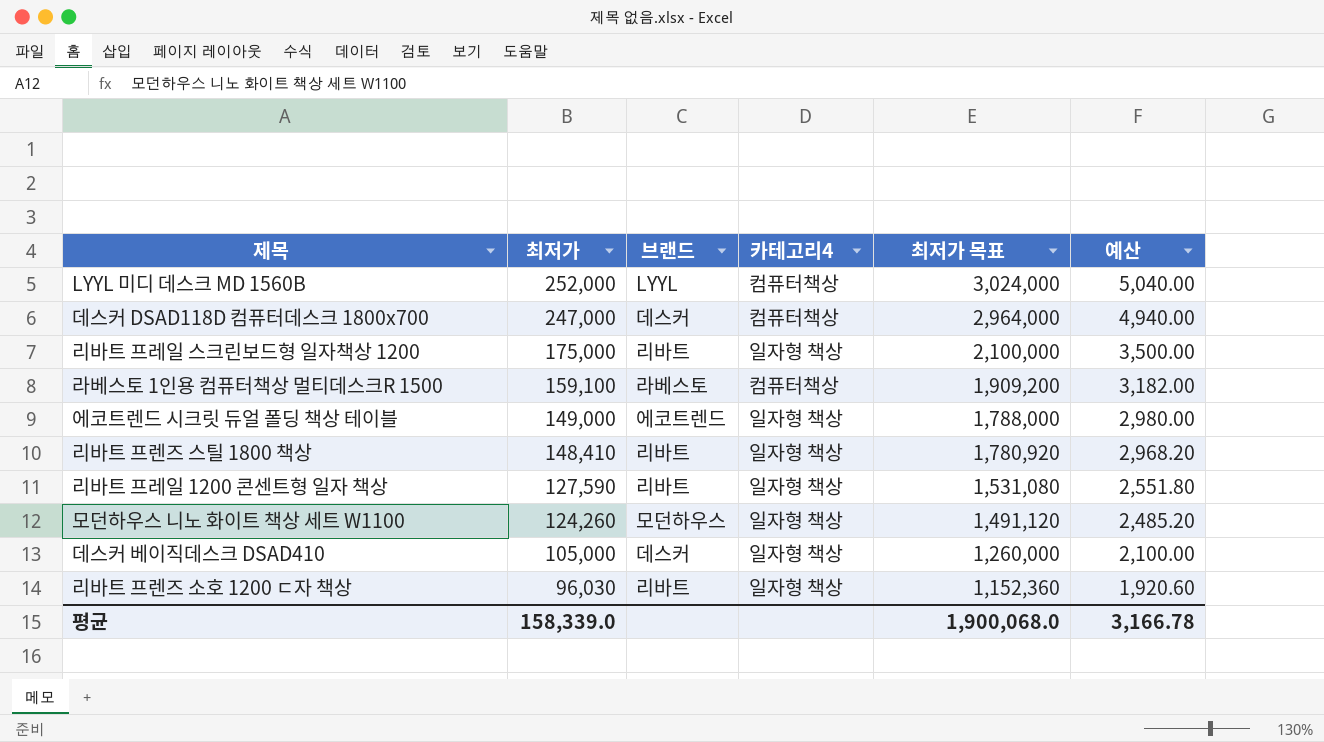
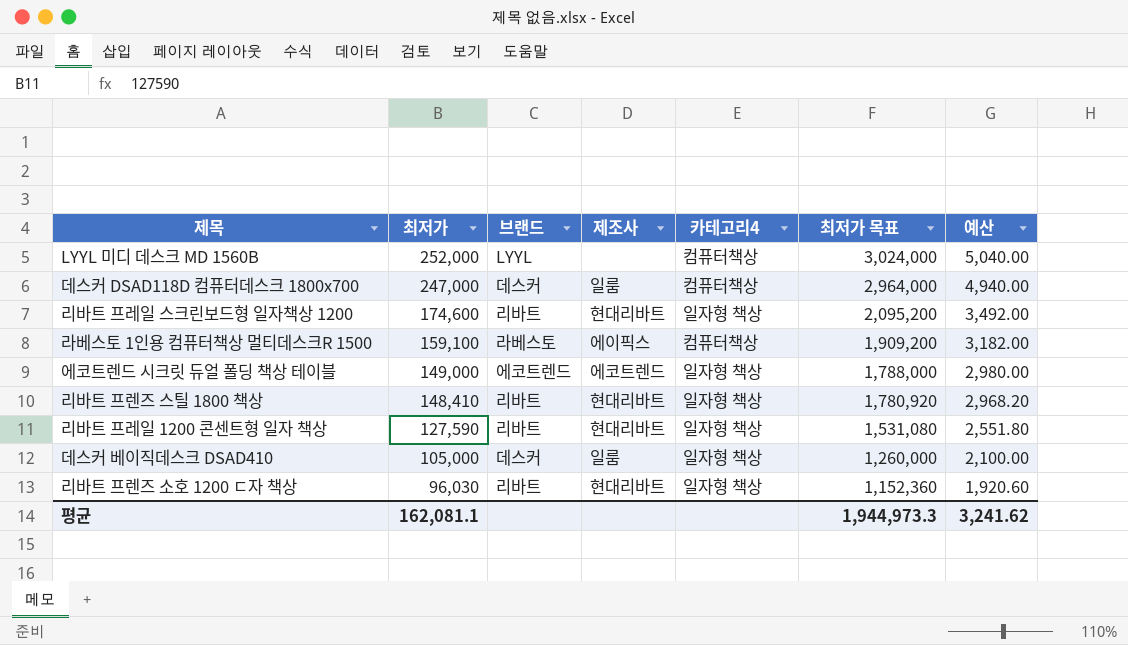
column 제조사 | position: none -> 4
row 모던하우스 니노 화이트 책상 세트 W1100: 124,260 | 모던하우스 | 일자형 책상 | 1,491,120 | 2,485.20 -> none
리바트 프레일 스크린보드형 일자책상 1200 | 최저가: 175,000 -> 174,600
리바트 프레일 스크린보드형 일자책상 1200 | 최저가 목표: 2,100,000 -> 2,095,200
리바트 프레일 스크린보드형 일자책상 1200 | 예산: 3,500.00 -> 3,492.00
평균 | 최저가: 158,339.0 -> 162,081.1
평균 | 최저가 목표: 1,900,068.0 -> 1,944,973.3
평균 | 예산: 3,166.78 -> 3,241.62

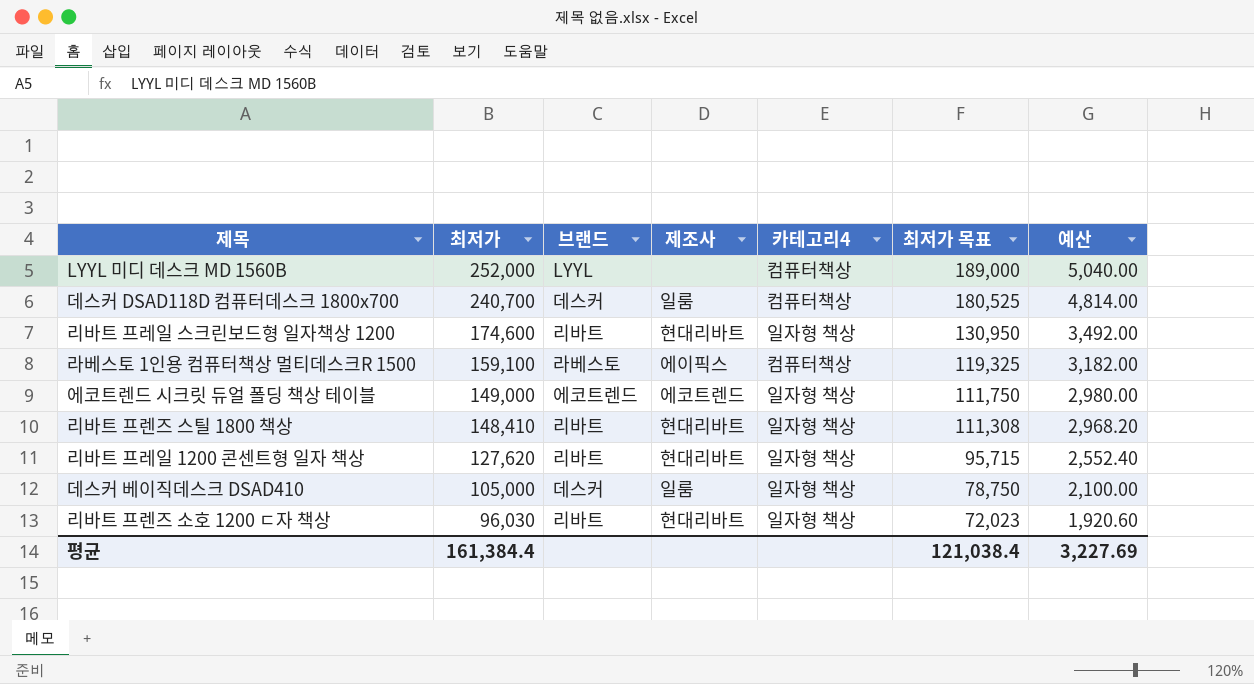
column 최저가 목표 | formula: [최저가] * 12 -> [최저가] * 0.75
데스커 DSAD118D 컴퓨터데스크 1800x700 | 최저가: 247,000 -> 240,700
데스커 DSAD118D 컴퓨터데스크 1800x700 | 예산: 4,940.00 -> 4,814.00
리바트 프레일 1200 콘센트형 일자 책상 | 최저가: 127,590 -> 127,620
리바트 프레일 1200 콘센트형 일자 책상 | 예산: 2,551.80 -> 2,552.40
평균 | 최저가: 162,081.1 -> 161,384.4
평균 | 최저가 목표: 1,944,973.3 -> 121,038.4
평균 | 예산: 3,241.62 -> 3,227.69

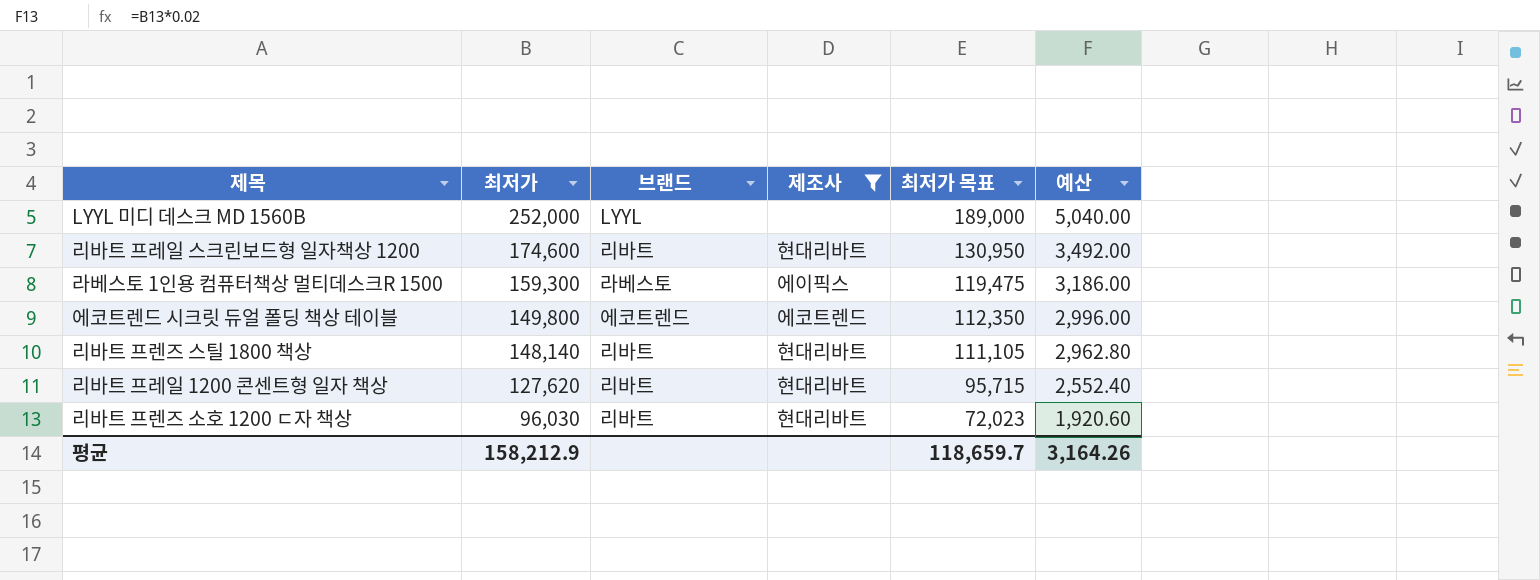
filter: none -> 제조사 != 일룸
column 카테고리4 | position: 5 -> none
라베스토 1인용 컴퓨터책상 멀티데스크R 1500 | 최저가: 159,100 -> 159,300
라베스토 1인용 컴퓨터책상 멀티데스크R 1500 | 최저가 목표: 119,325 -> 119,475
라베스토 1인용 컴퓨터책상 멀티데스크R 1500 | 예산: 3,182.00 -> 3,186.00
에코트렌드 시크릿 듀얼 폴딩 책상 테이블 | 최저가: 149,000 -> 149,800
에코트렌드 시크릿 듀얼 폴딩 책상 테이블 | 최저가 목표: 111,750 -> 112,350
에코트렌드 시크릿 듀얼 폴딩 책상 테이블 | 예산: 2,980.00 -> 2,996.00
리바트 프렌즈 스틸 1800 책상 | 최저가: 148,410 -> 148,140
리바트 프렌즈 스틸 1800 책상 | 최저가 목표: 111,308 -> 111,105
리바트 프렌즈 스틸 1800 책상 | 예산: 2,968.20 -> 2,962.80
평균 | 최저가: 161,384.4 -> 158,212.9
평균 | 최저가 목표: 121,038.4 -> 118,659.7
평균 | 예산: 3,227.69 -> 3,164.26

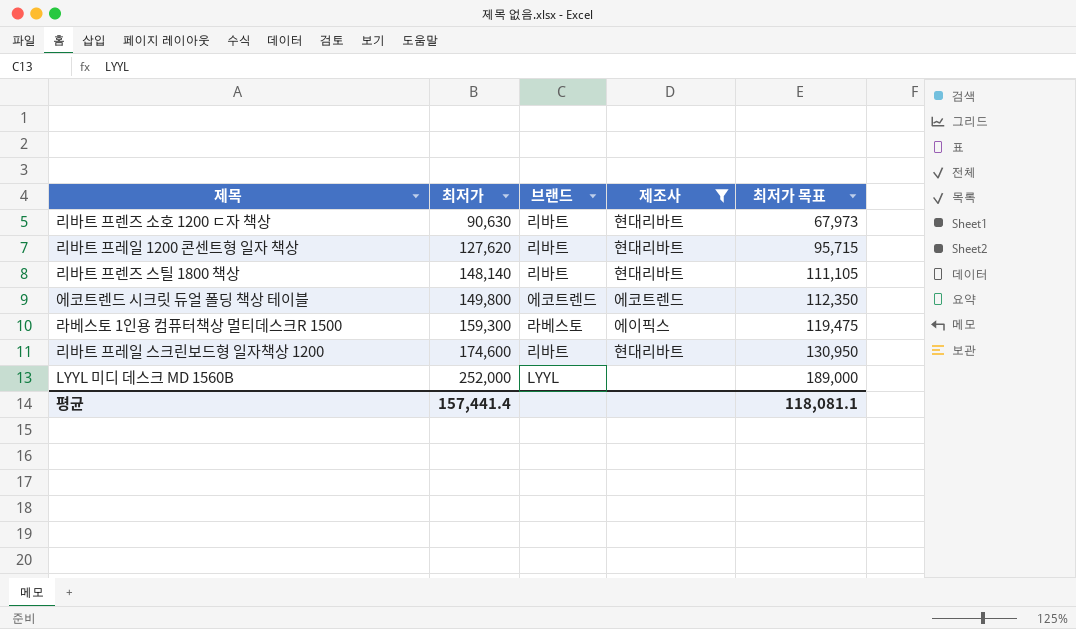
row order: 최저가 descending -> 최저가 ascending
column 예산 | formula: [최저가] * 0.02 -> none
리바트 프렌즈 소호 1200 ㄷ자 책상 | 최저가: 96,030 -> 90,630
리바트 프렌즈 소호 1200 ㄷ자 책상 | 최저가 목표: 72,023 -> 67,973
평균 | 최저가: 158,212.9 -> 157,441.4
평균 | 최저가 목표: 118,659.7 -> 118,081.1

